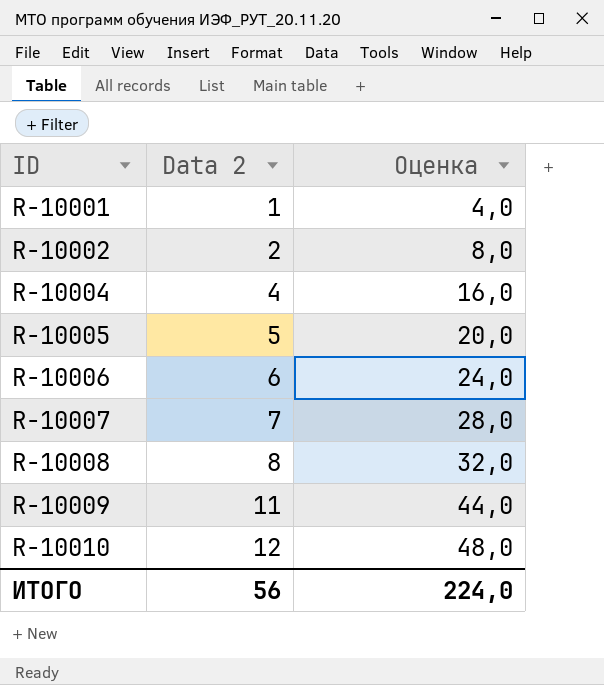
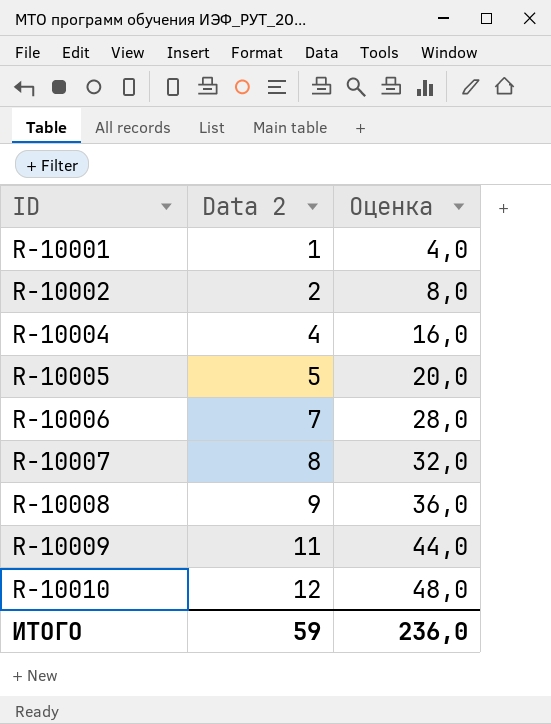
R-10006 | Data 2: 6 -> 7
R-10006 | Оценка: 24,0 -> 28,0
R-10007 | Data 2: 7 -> 8
R-10007 | Оценка: 28,0 -> 32,0
R-10008 | Data 2: 8 -> 9
R-10008 | Оценка: 32,0 -> 36,0
ИТОГО | Data 2: 56 -> 59
ИТОГО | Оценка: 224,0 -> 236,0

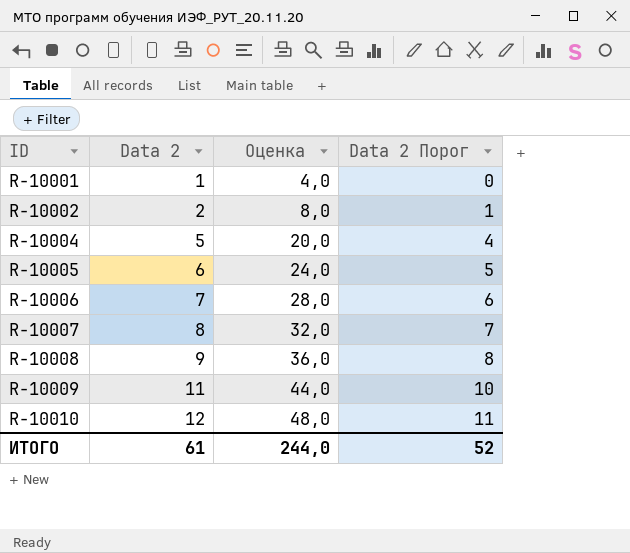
column Data 2 Порог | formula: none -> [Data 2] - 1
R-10004 | Data 2: 4 -> 5
R-10004 | Оценка: 16,0 -> 20,0
R-10005 | Data 2: 5 -> 6
R-10005 | Оценка: 20,0 -> 24,0
ИТОГО | Data 2: 59 -> 61
ИТОГО | Оценка: 236,0 -> 244,0

